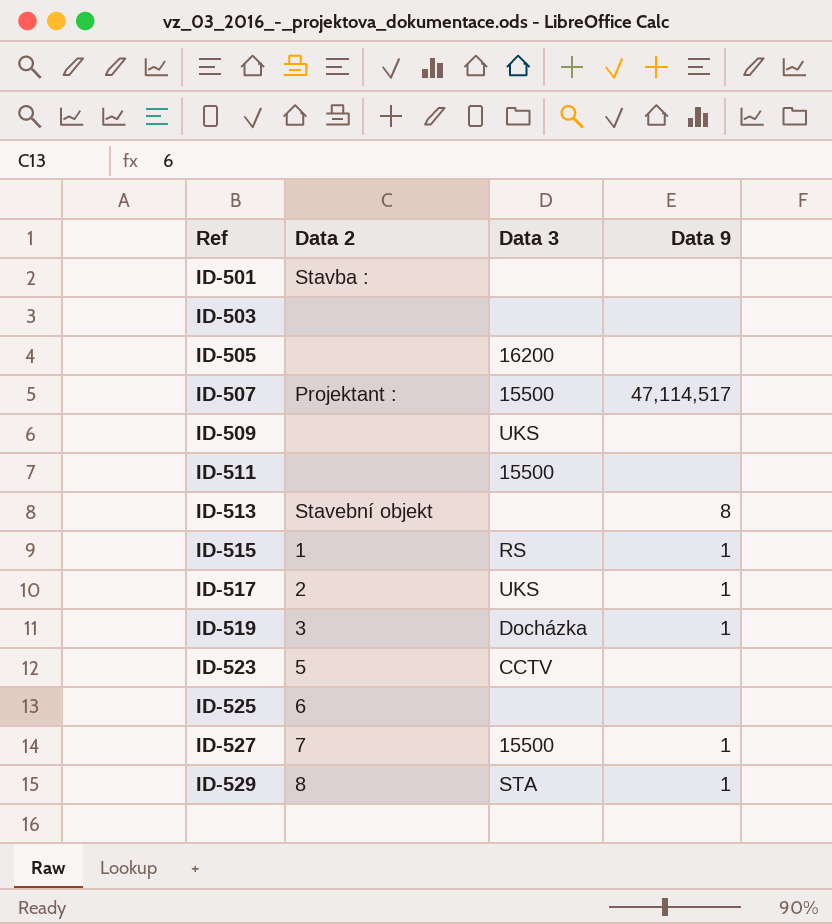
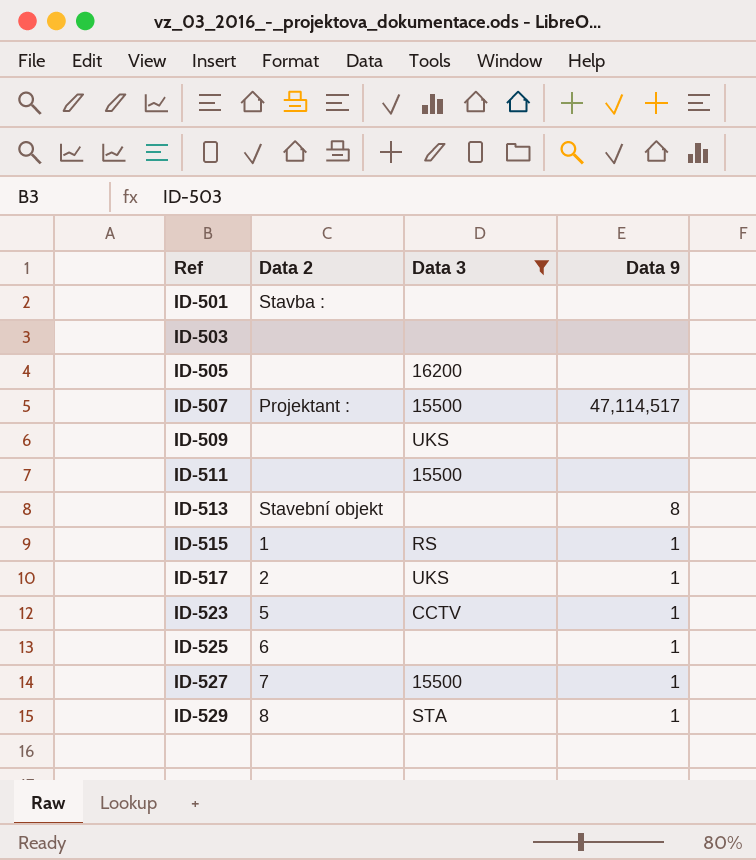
filter: none -> Data 3 != Docházka
ID-523 | Data 9: none -> 1
ID-525 | Data 9: none -> 1

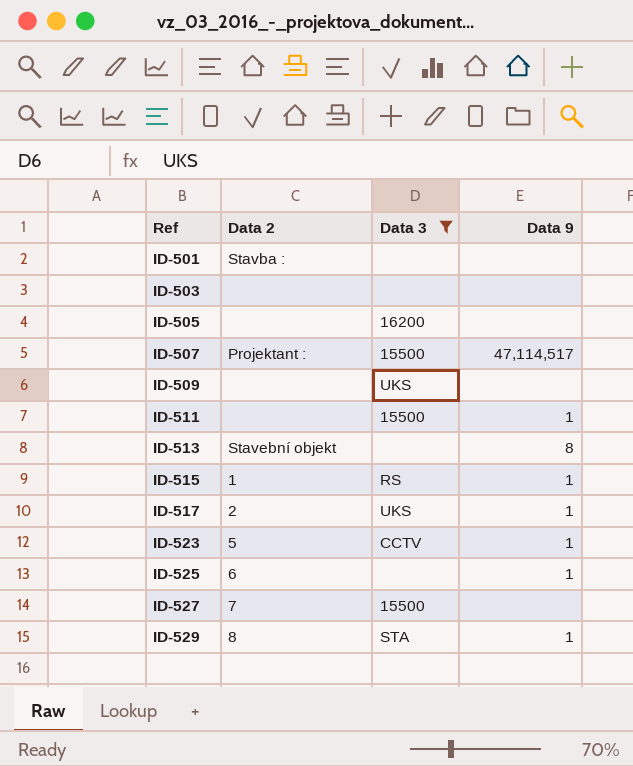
ID-511 | Data 9: none -> 1
ID-527 | Data 9: 1 -> none

